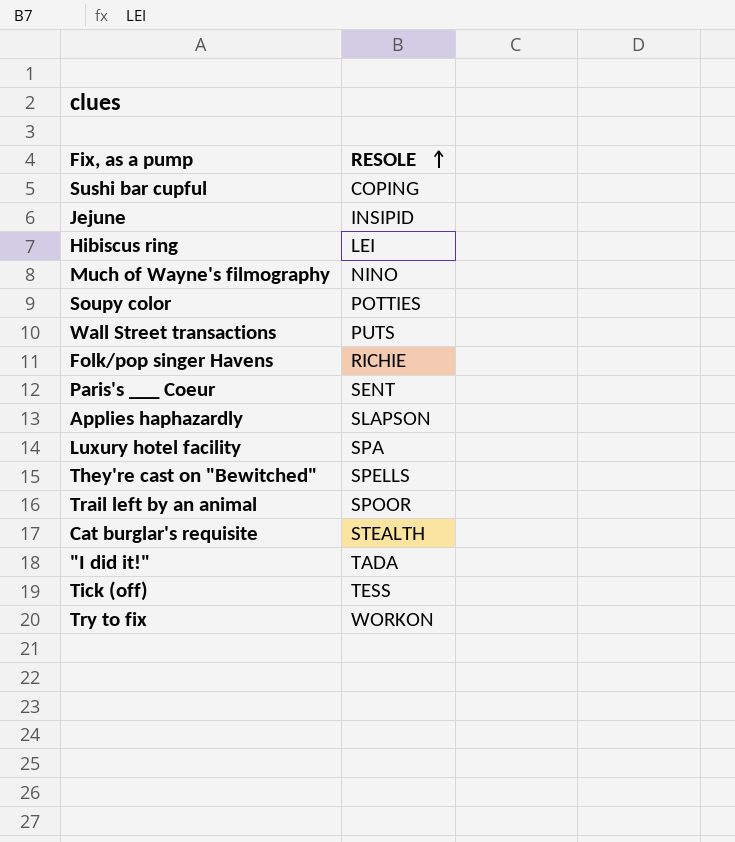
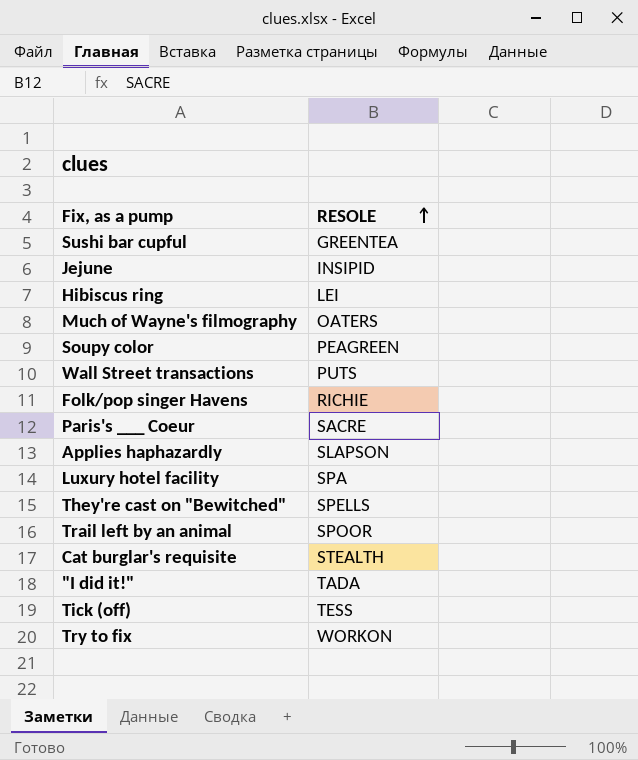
Sushi bar cupful | RESOLE: COPING -> GREENTEA
Much of Wayne's filmography | RESOLE: NINO -> OATERS
Soupy color | RESOLE: POTTIES -> PEAGREEN
Paris's ___ Coeur | RESOLE: SENT -> SACRE

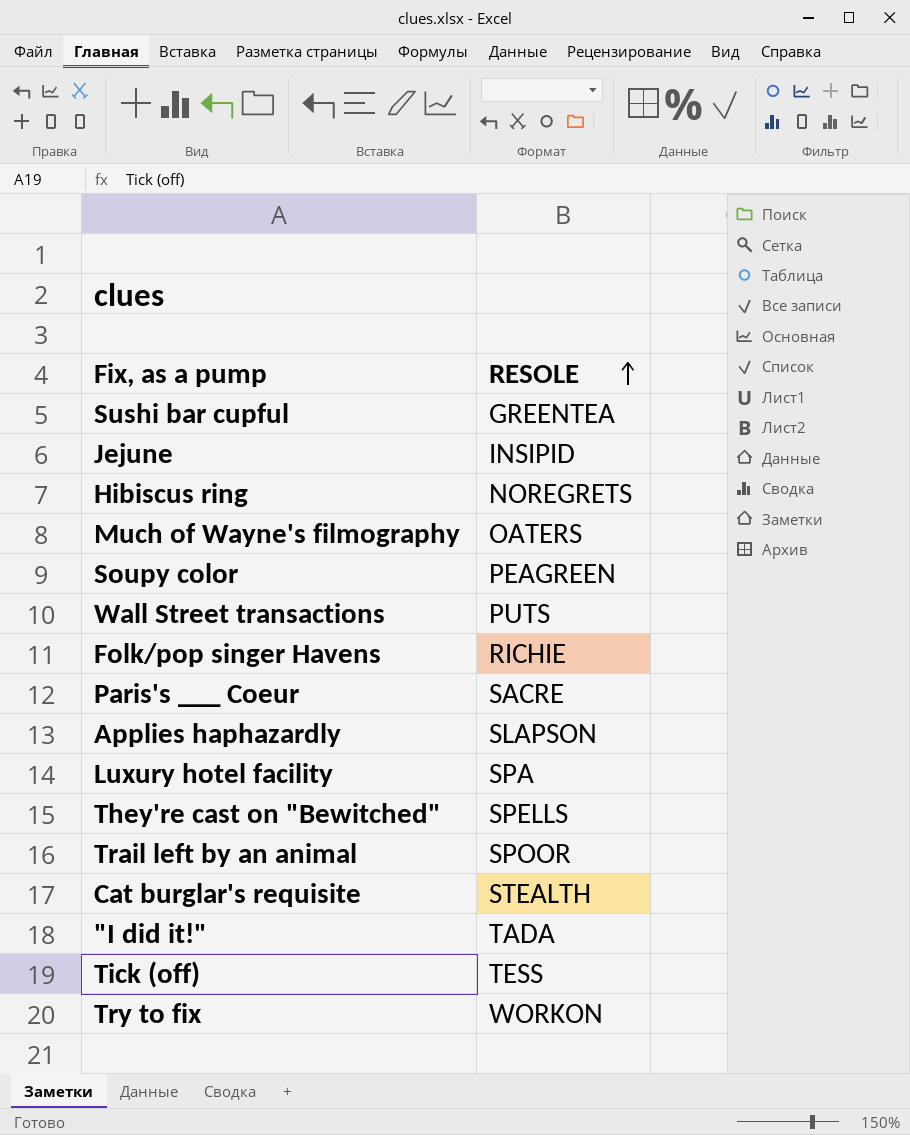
Hibiscus ring | RESOLE: LEI -> NOREGRETS

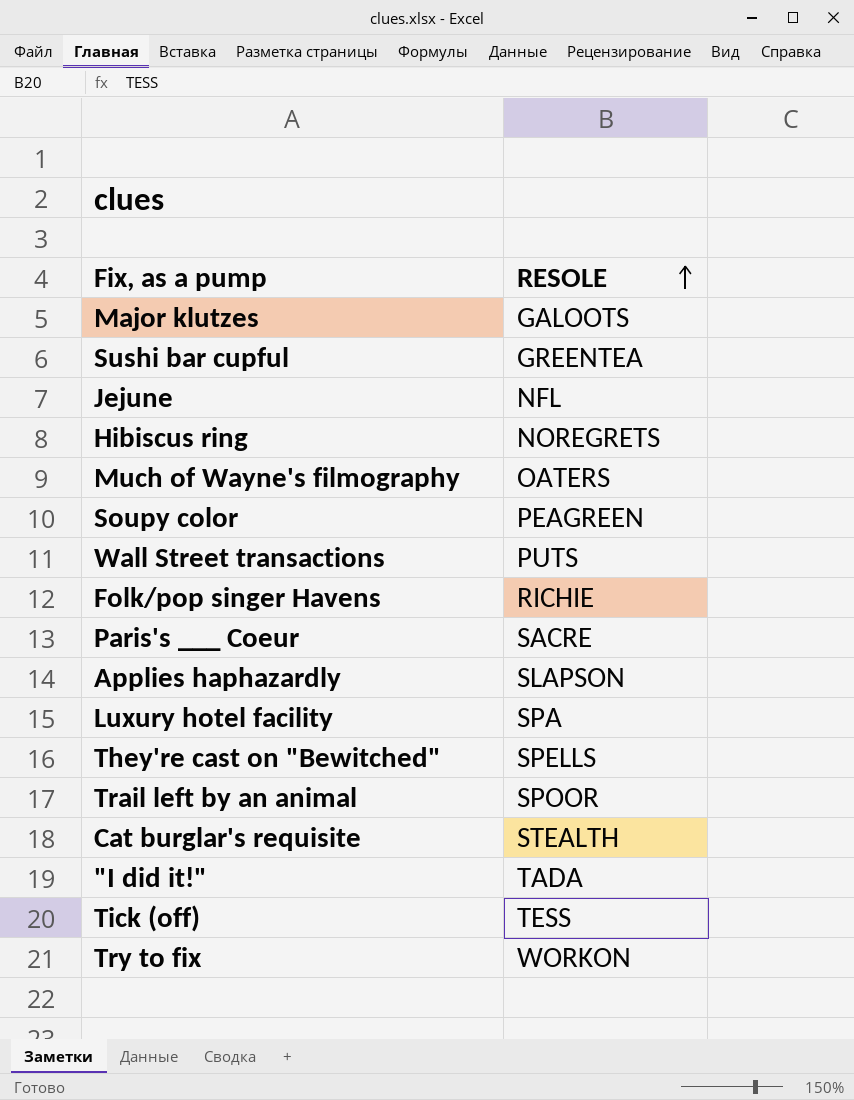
row Major klutzes: none -> GALOOTS
Jejune | RESOLE: INSIPID -> NFL

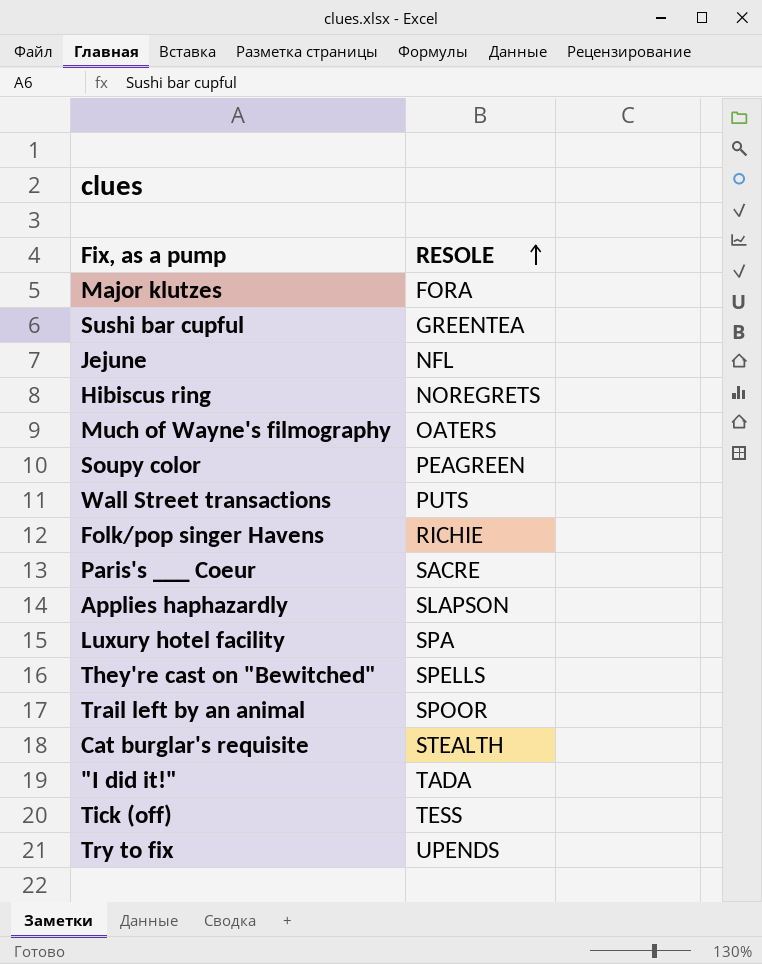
Major klutzes | RESOLE: GALOOTS -> FORA
Try to fix | RESOLE: WORKON -> UPENDS

